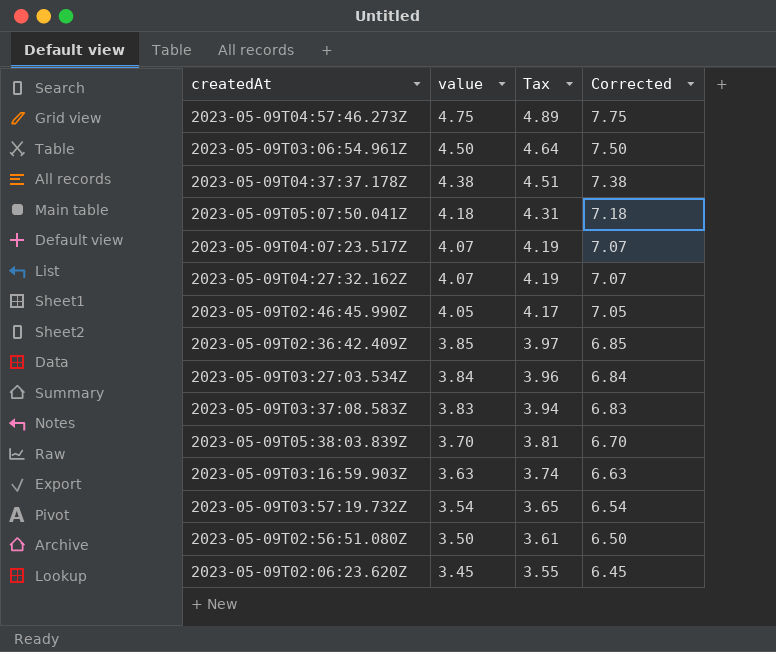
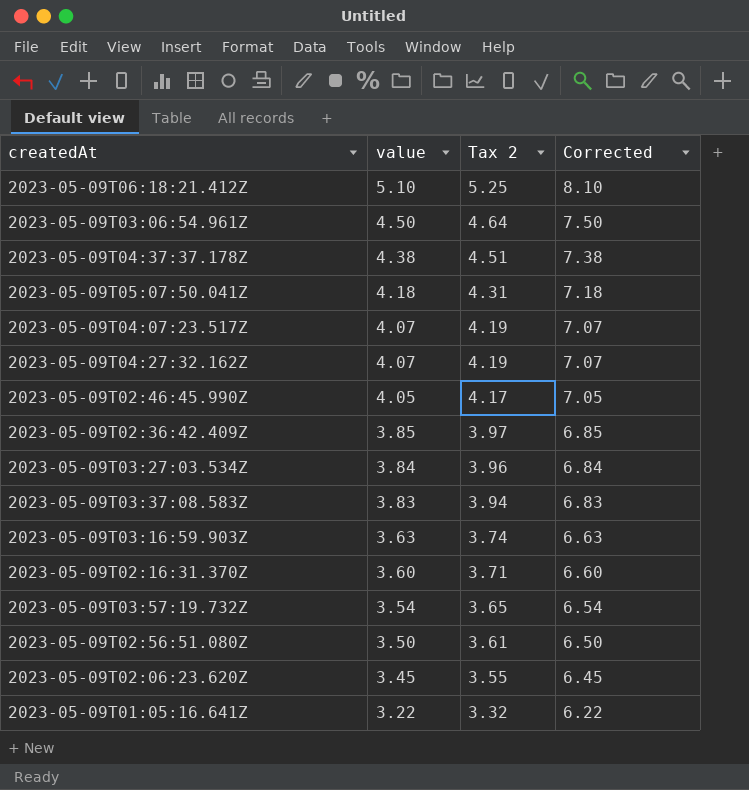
column name: Tax -> Tax 2
row 2023-05-09T04:57:46.273Z: 4.75 | 4.89 | 7.75 -> none
row 2023-05-09T05:38:03.839Z: 3.70 | 3.81 | 6.70 -> none
row 2023-05-09T06:18:21.412Z: none -> 5.10 | 5.25 | 8.10
row 2023-05-09T02:16:31.370Z: none -> 3.60 | 3.71 | 6.60
row 2023-05-09T01:05:16.641Z: none -> 3.22 | 3.32 | 6.22

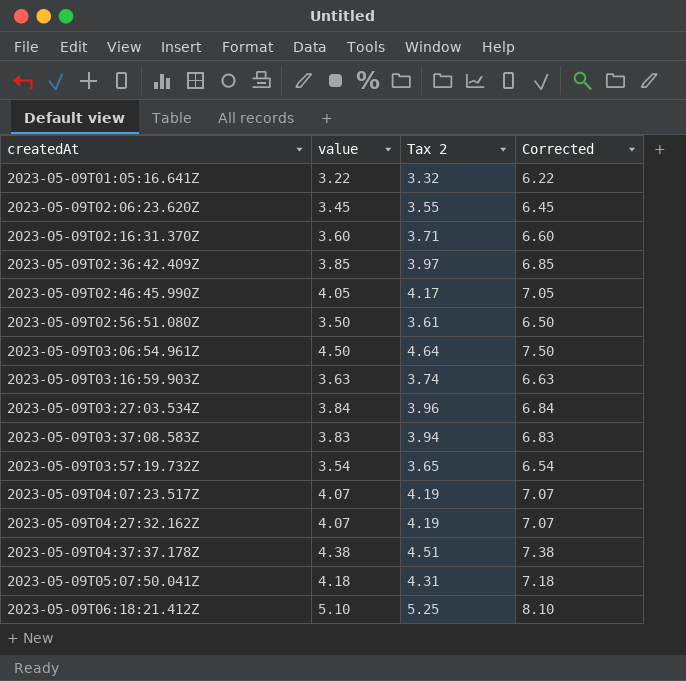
row order: value descending -> createdAt ascending

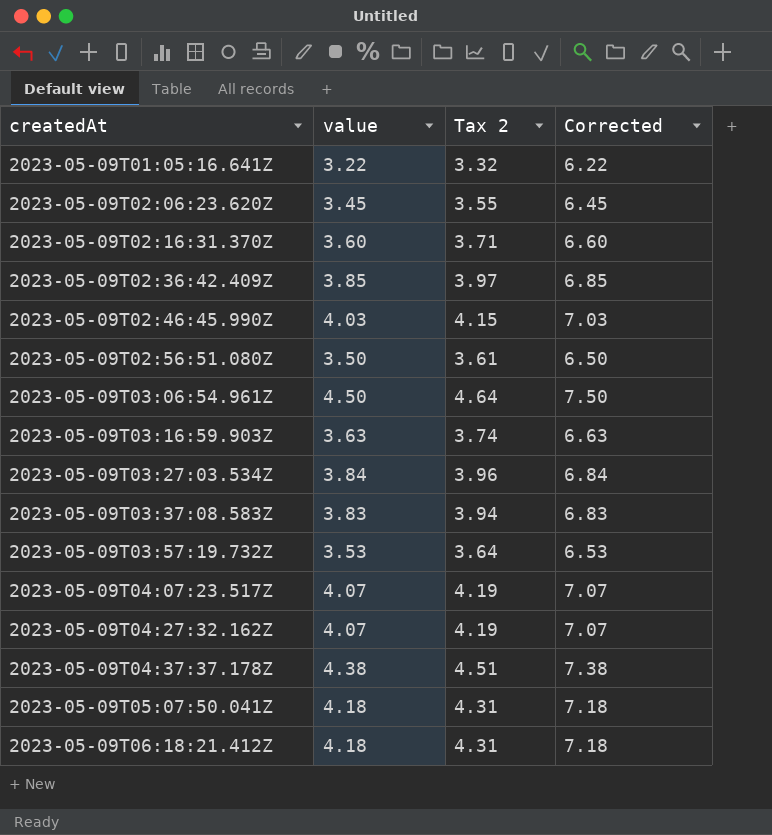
2023-05-09T02:46:45.990Z | value: 4.05 -> 4.03
2023-05-09T02:46:45.990Z | Tax 2: 4.17 -> 4.15
2023-05-09T02:46:45.990Z | Corrected: 7.05 -> 7.03
2023-05-09T03:57:19.732Z | value: 3.54 -> 3.53
2023-05-09T03:57:19.732Z | Tax 2: 3.65 -> 3.64
2023-05-09T03:57:19.732Z | Corrected: 6.54 -> 6.53
2023-05-09T06:18:21.412Z | value: 5.10 -> 4.18
2023-05-09T06:18:21.412Z | Tax 2: 5.25 -> 4.31
2023-05-09T06:18:21.412Z | Corrected: 8.10 -> 7.18

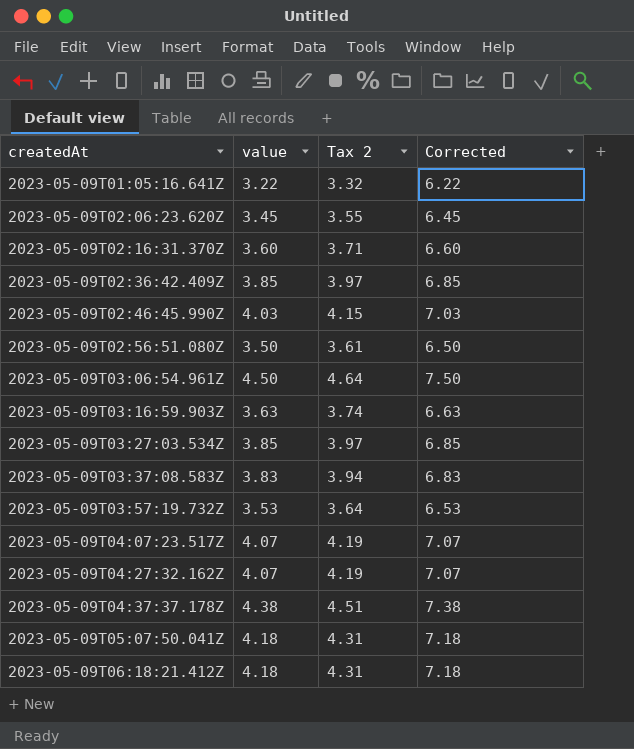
2023-05-09T03:27:03.534Z | value: 3.84 -> 3.85
2023-05-09T03:27:03.534Z | Tax 2: 3.96 -> 3.97
2023-05-09T03:27:03.534Z | Corrected: 6.84 -> 6.85

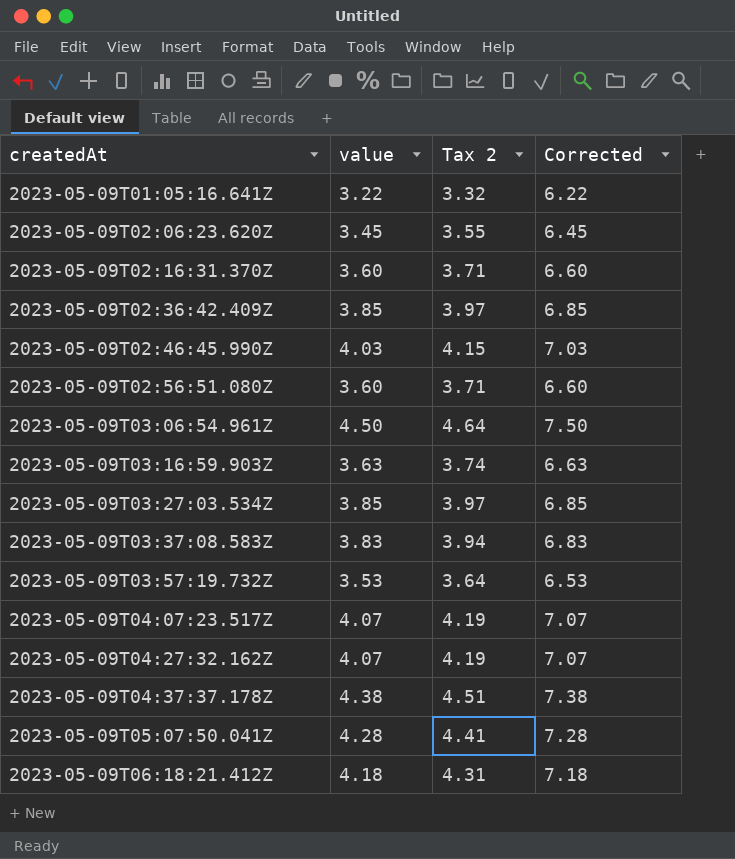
2023-05-09T02:56:51.080Z | value: 3.50 -> 3.60
2023-05-09T02:56:51.080Z | Tax 2: 3.61 -> 3.71
2023-05-09T02:56:51.080Z | Corrected: 6.50 -> 6.60
2023-05-09T05:07:50.041Z | value: 4.18 -> 4.28
2023-05-09T05:07:50.041Z | Tax 2: 4.31 -> 4.41
2023-05-09T05:07:50.041Z | Corrected: 7.18 -> 7.28

